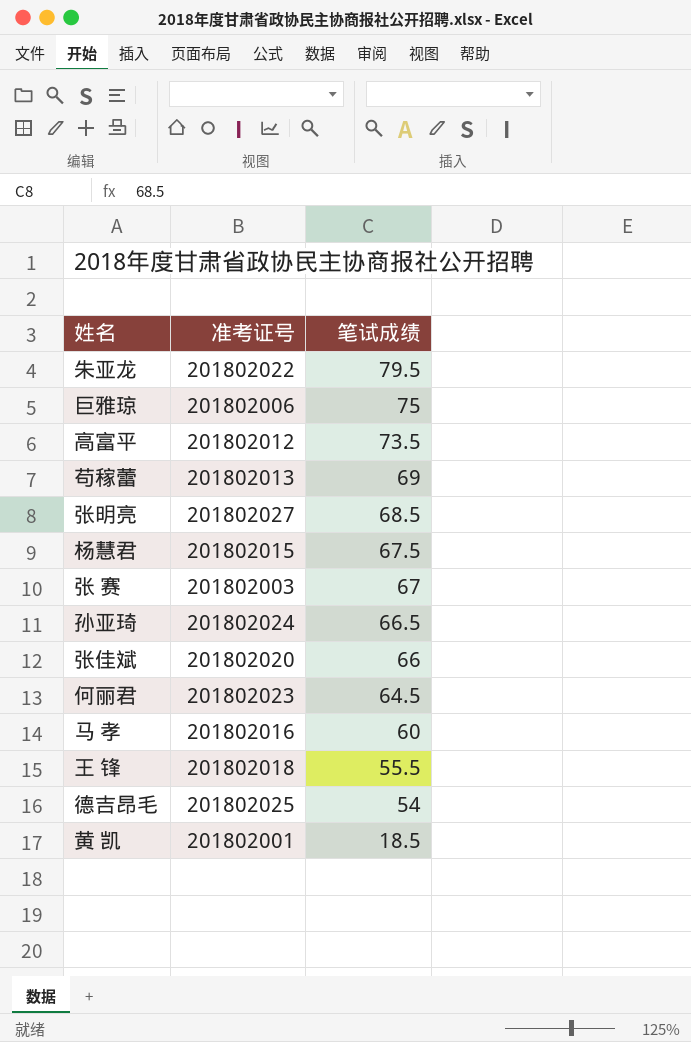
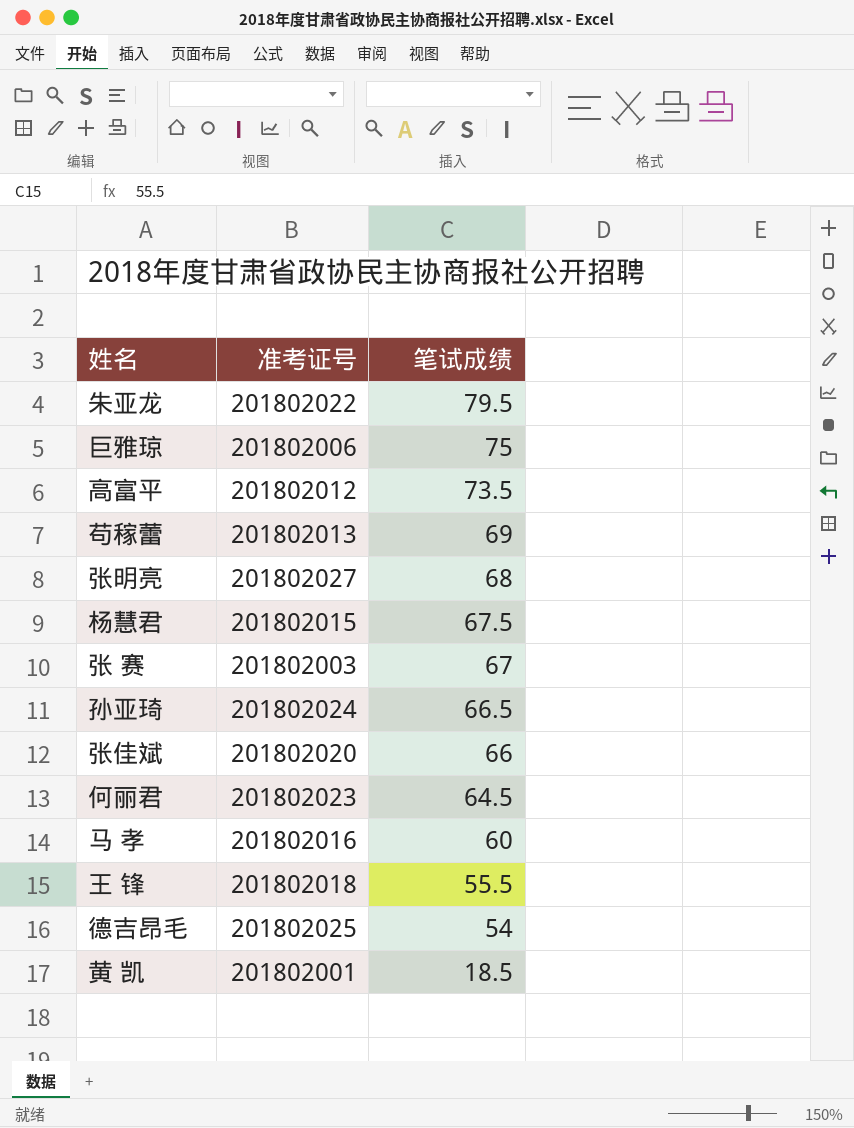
张明亮 | 笔试成绩: 68.5 -> 68

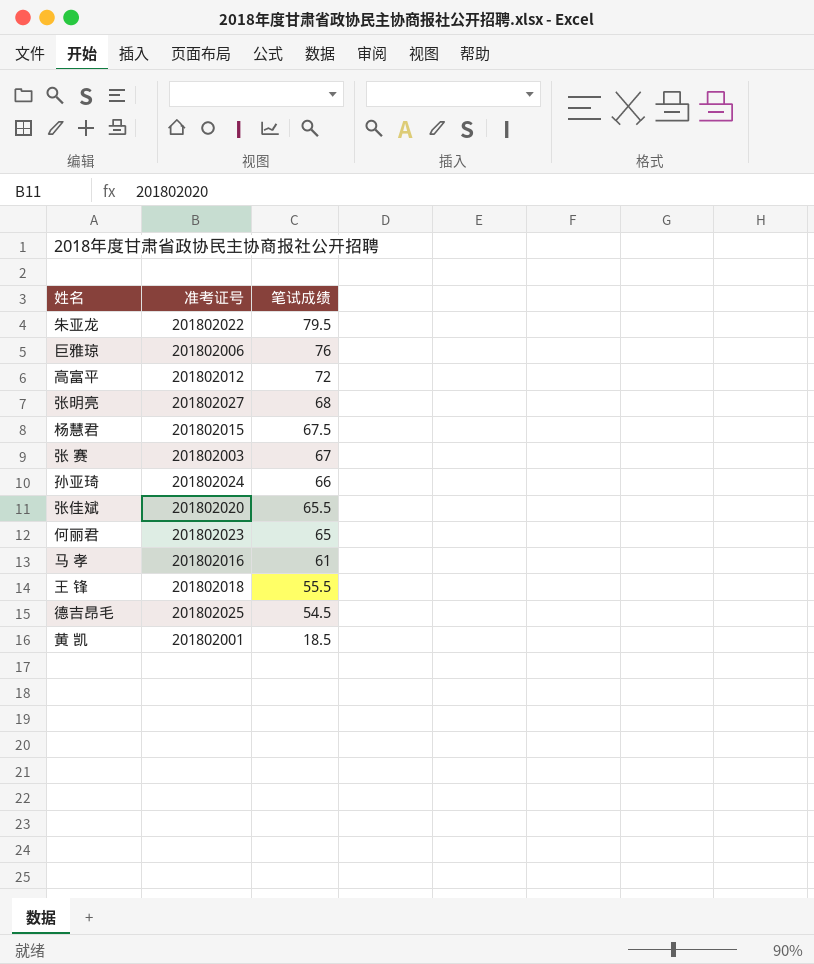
row 苟稼蕾: 201802013 | 69 -> none
巨雅琼 | 笔试成绩: 75 -> 76
高富平 | 笔试成绩: 73.5 -> 72
孙亚琦 | 笔试成绩: 66.5 -> 66
张佳斌 | 笔试成绩: 66 -> 65.5
何丽君 | 笔试成绩: 64.5 -> 65
马 孝 | 笔试成绩: 60 -> 61
德吉昂毛 | 笔试成绩: 54 -> 54.5

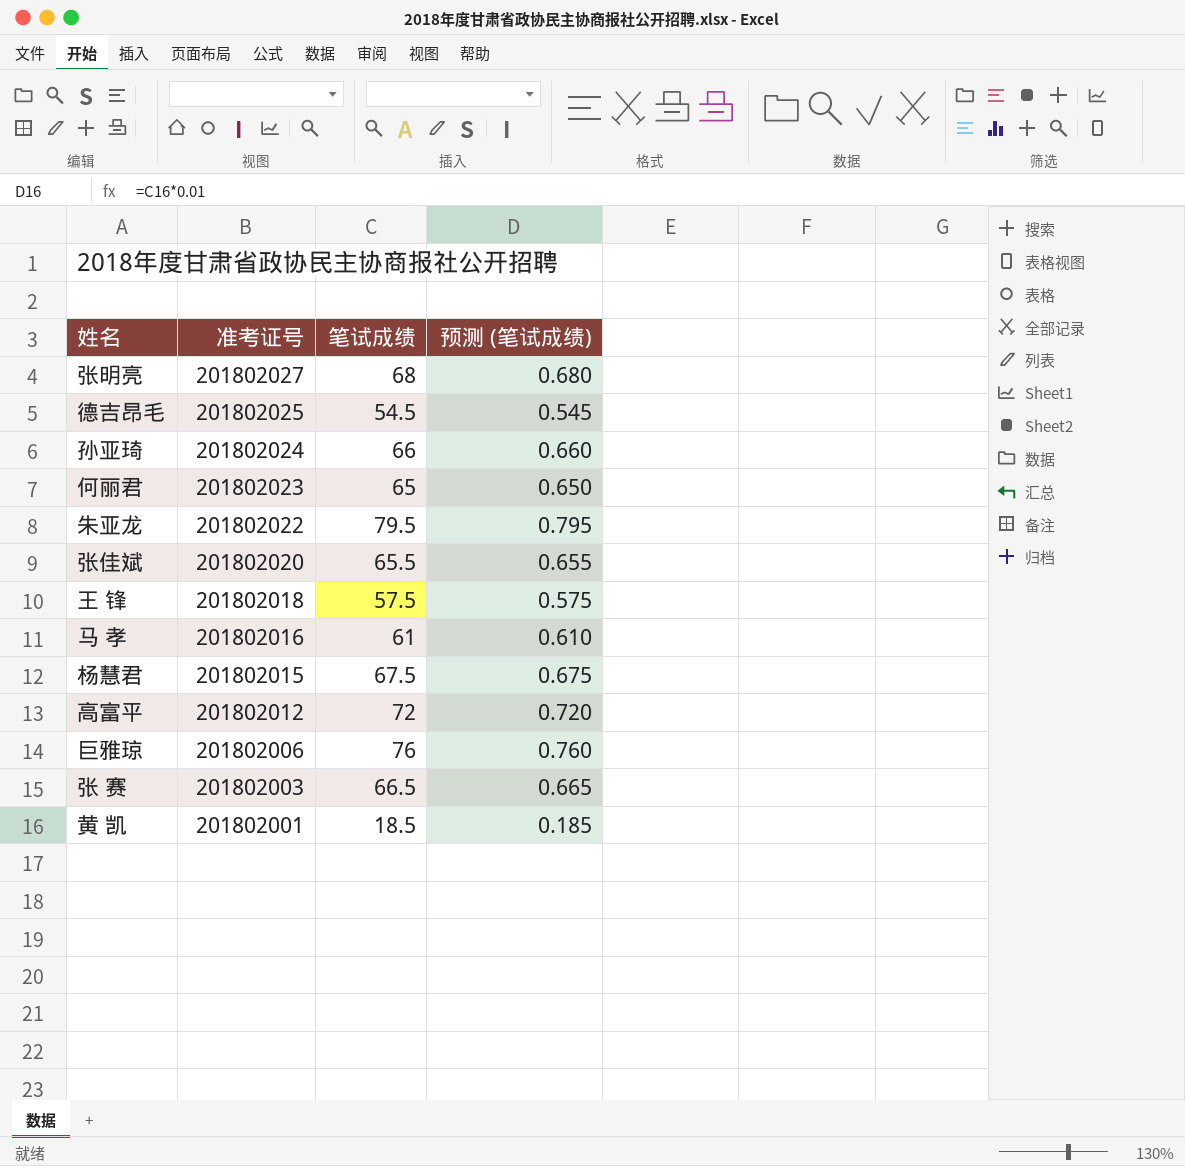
row order: 笔试成绩 descending -> 准考证号 descending
column 预测 (笔试成绩) | formula: none -> [笔试成绩] * 0.01
王 锋 | 笔试成绩: 55.5 -> 57.5
张 赛 | 笔试成绩: 67 -> 66.5

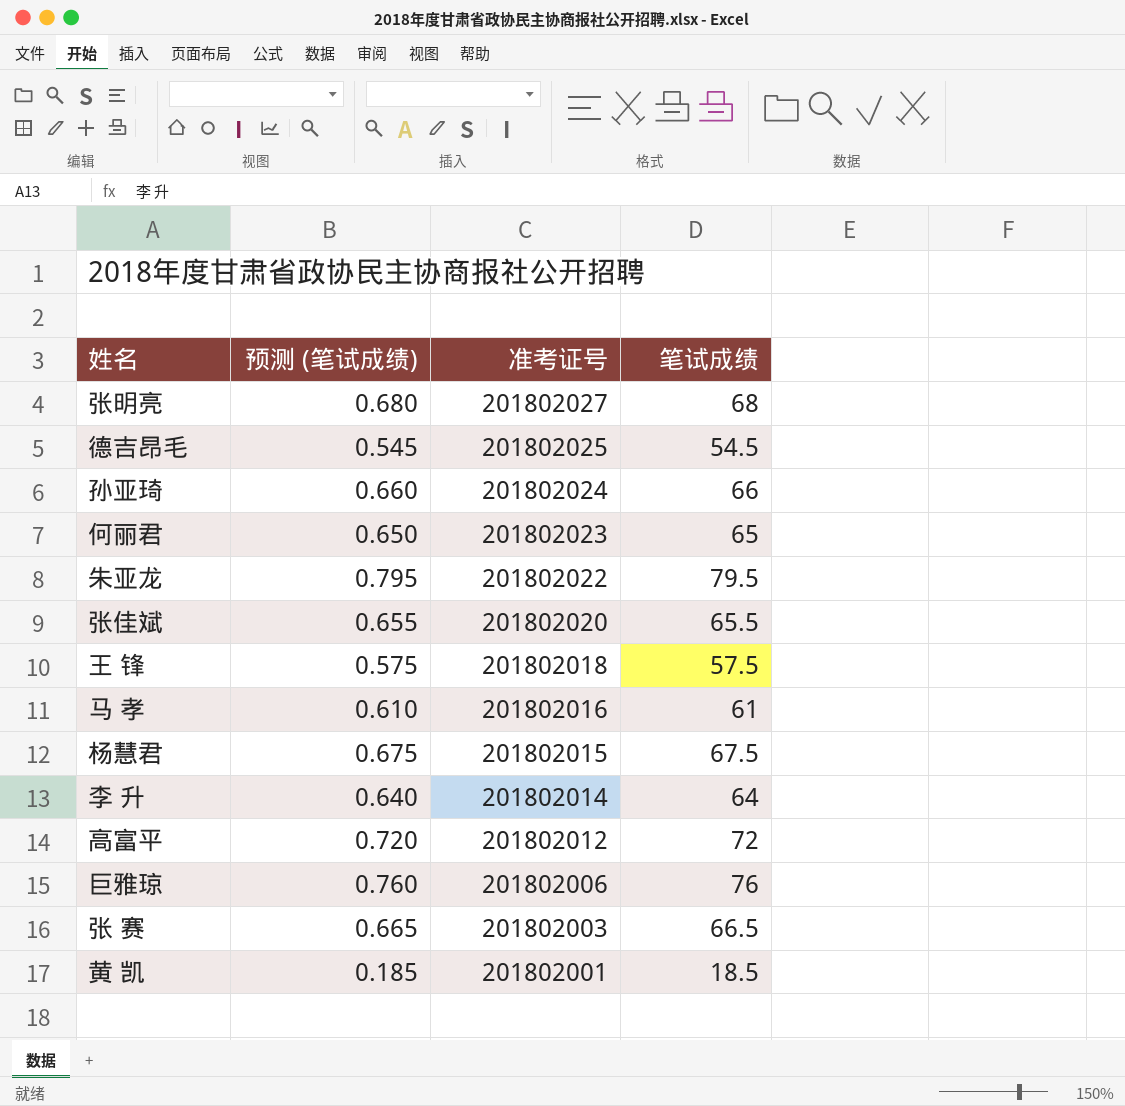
column 预测 (笔试成绩) | position: 4 -> 2
row 李 升: none -> 0.640 | 201802014 | 64

